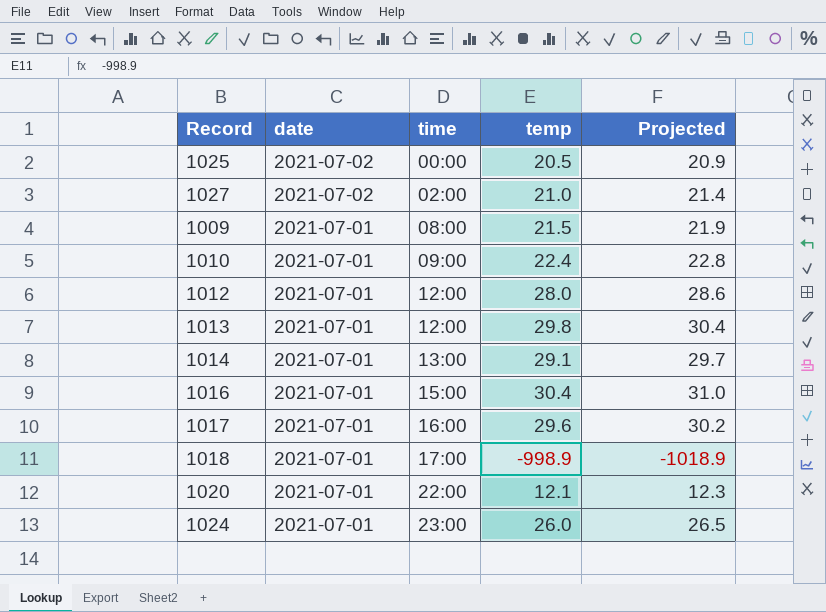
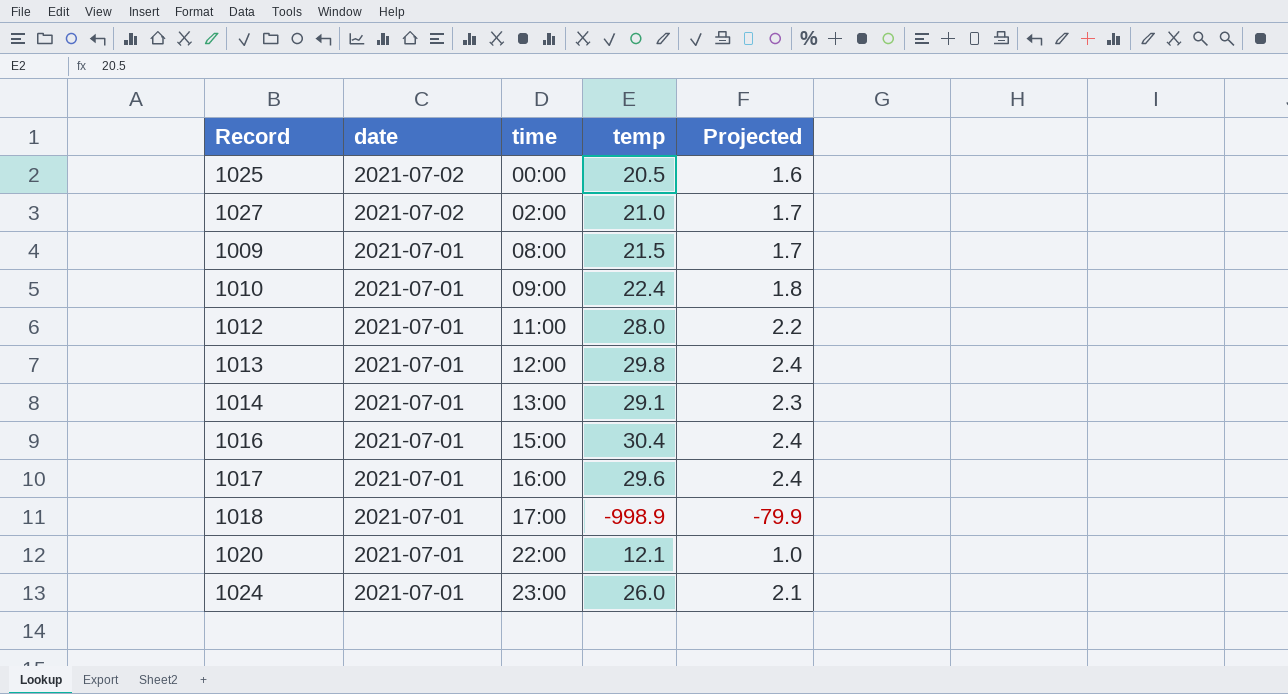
column Projected | formula: [temp] * 1.02 -> [temp] * 0.08
1012 | time: 12:00 -> 11:00

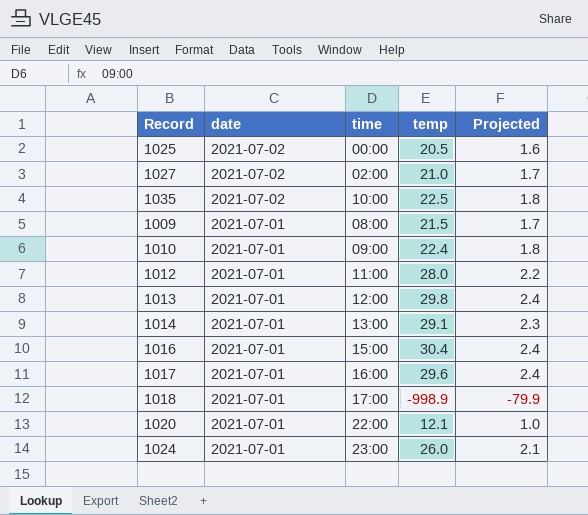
row 1035: none -> 2021-07-02 | 10:00 | 22.5 | 1.8

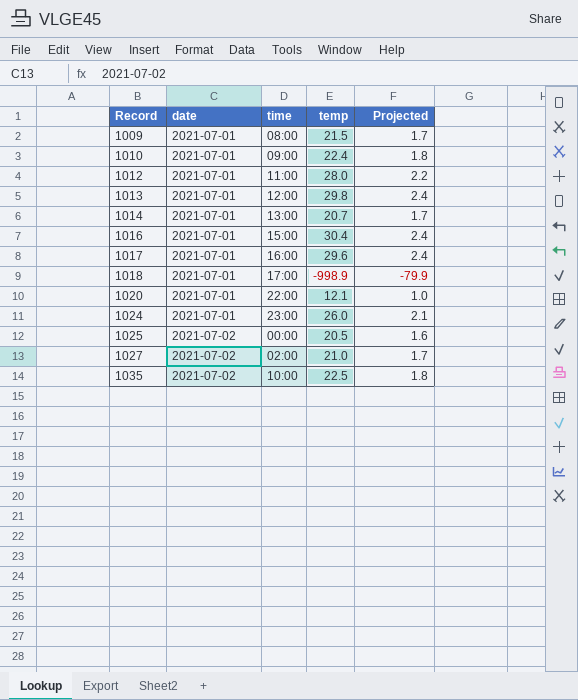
row order: date descending -> Record ascending
1014 | temp: 29.1 -> 20.7
1014 | Projected: 2.3 -> 1.7

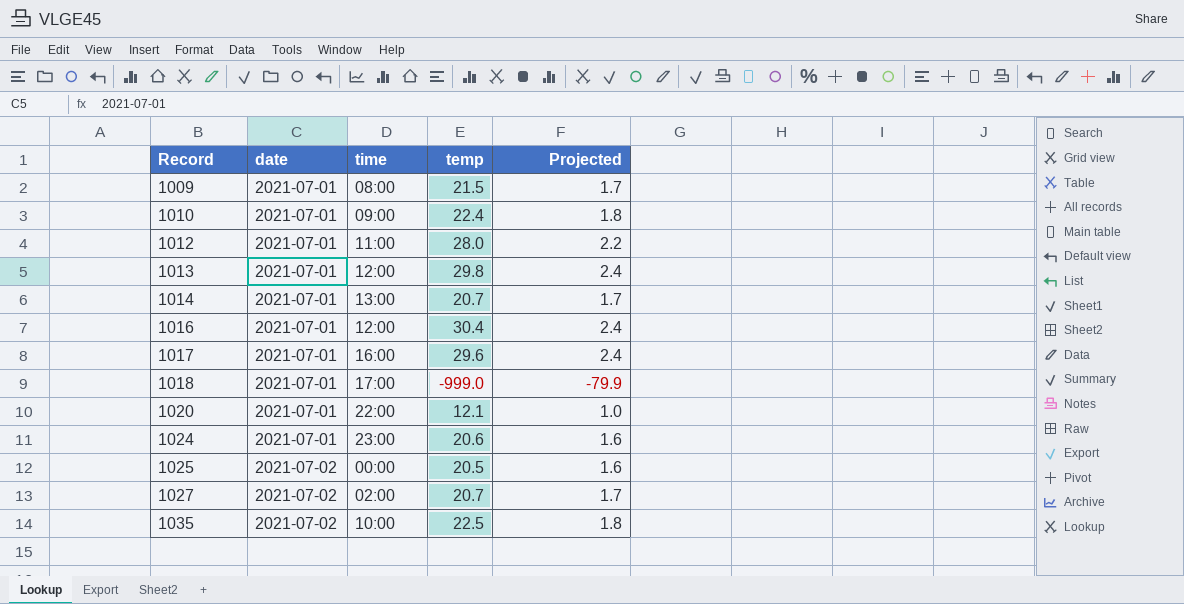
1016 | time: 15:00 -> 12:00
1018 | temp: -998.9 -> -999.0
1024 | temp: 26.0 -> 20.6
1024 | Projected: 2.1 -> 1.6
1027 | temp: 21.0 -> 20.7

